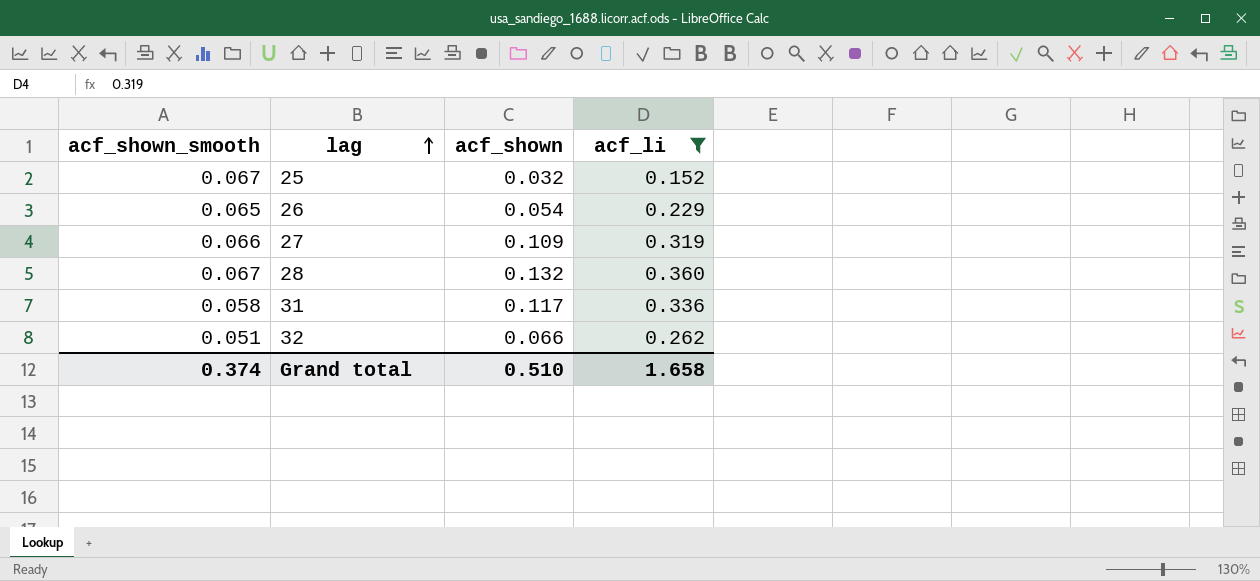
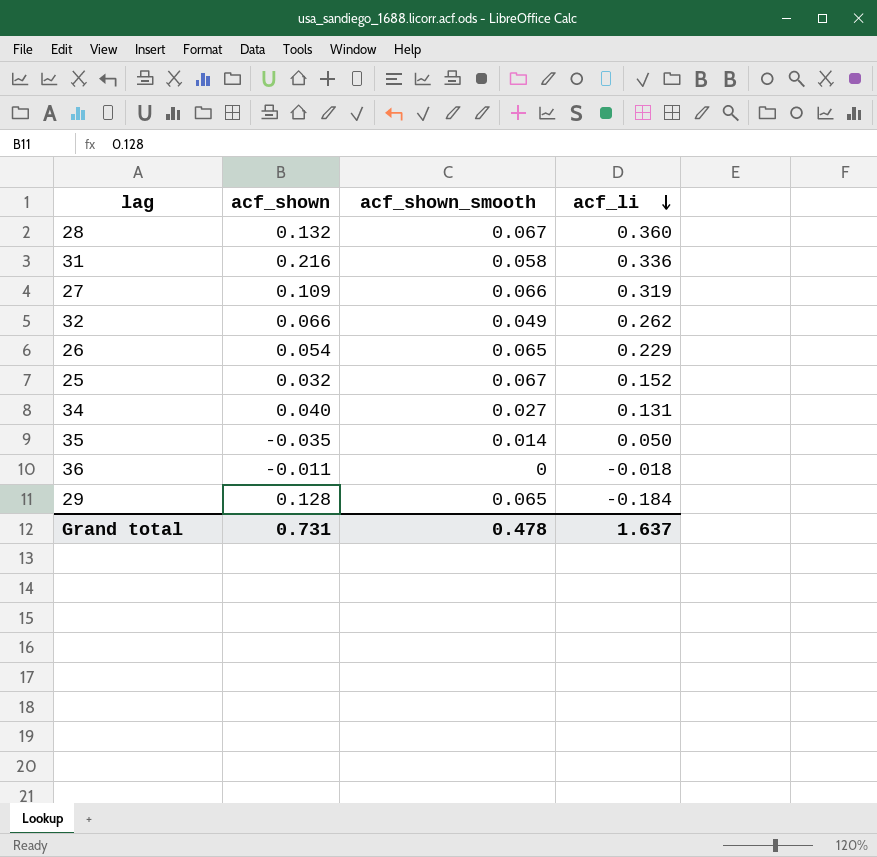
filter: acf_li >= 0.152 -> none
row order: lag ascending -> acf_li descending
column acf_shown_smooth | position: 1 -> 3
31 | acf_shown: 0.117 -> 0.216
32 | acf_shown_smooth: 0.051 -> 0.049
Grand total | acf_shown: 0.510 -> 0.731
Grand total | acf_shown_smooth: 0.374 -> 0.478
Grand total | acf_li: 1.658 -> 1.637

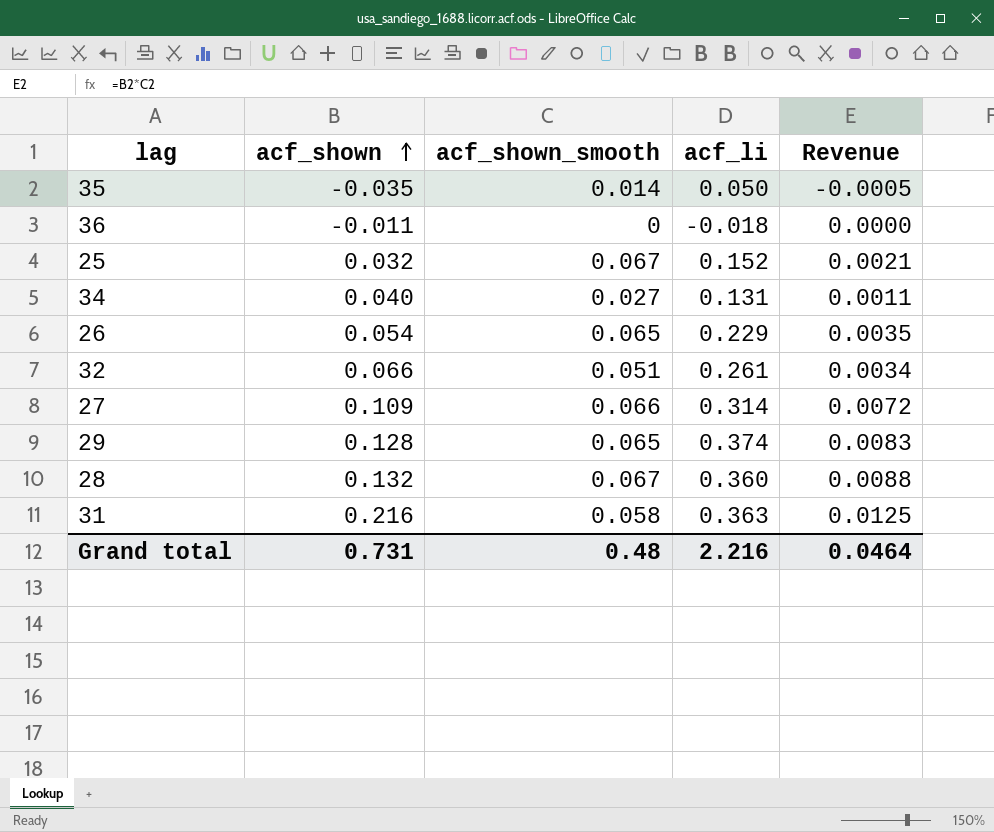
row order: acf_li descending -> acf_shown ascending
column Revenue | formula: none -> [acf_shown] * [acf_shown_smooth]
32 | acf_shown_smooth: 0.049 -> 0.051
32 | acf_li: 0.262 -> 0.261
27 | acf_li: 0.319 -> 0.314
29 | acf_li: -0.184 -> 0.374
31 | acf_li: 0.336 -> 0.363
Grand total | acf_shown_smooth: 0.478 -> 0.48
Grand total | acf_li: 1.637 -> 2.216

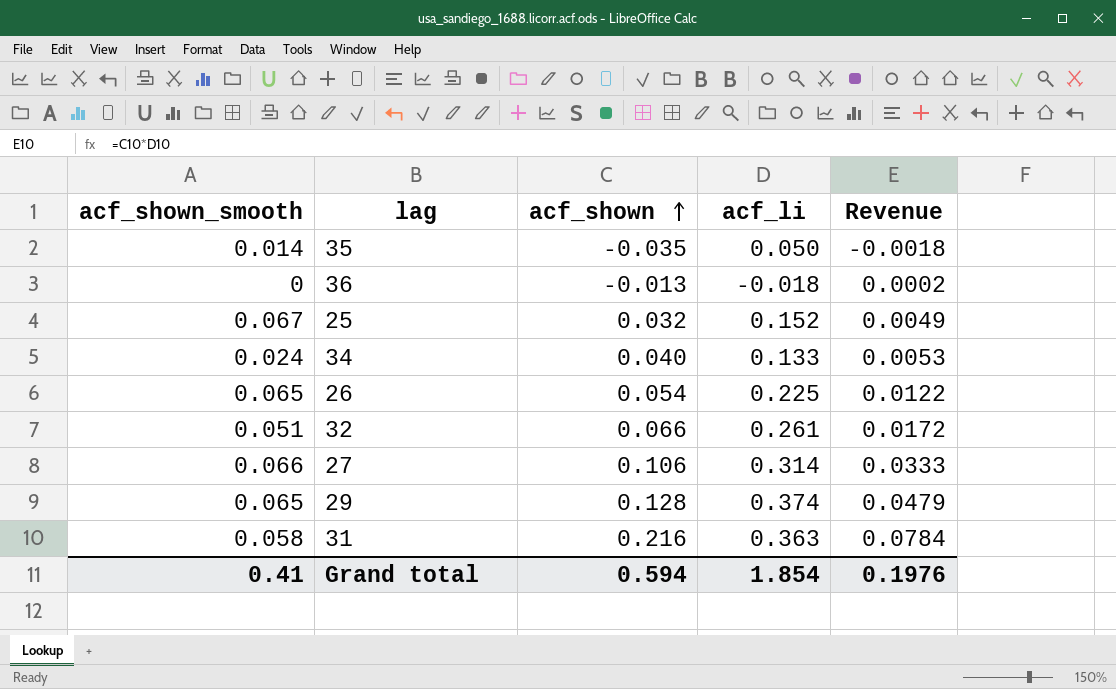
column acf_shown_smooth | position: 3 -> 1
column Revenue | formula: [acf_shown] * [acf_shown_smooth] -> [acf_shown] * [acf_li]
row 28: 0.132 | 0.067 | 0.360 | 0.0088 -> none
36 | acf_shown: -0.011 -> -0.013
34 | acf_shown_smooth: 0.027 -> 0.024
34 | acf_li: 0.131 -> 0.133
26 | acf_li: 0.229 -> 0.225
27 | acf_shown: 0.109 -> 0.106
Grand total | acf_shown_smooth: 0.48 -> 0.41
Grand total | acf_shown: 0.731 -> 0.594
Grand total | acf_li: 2.216 -> 1.854
Grand total | Revenue: 0.0464 -> 0.1976

